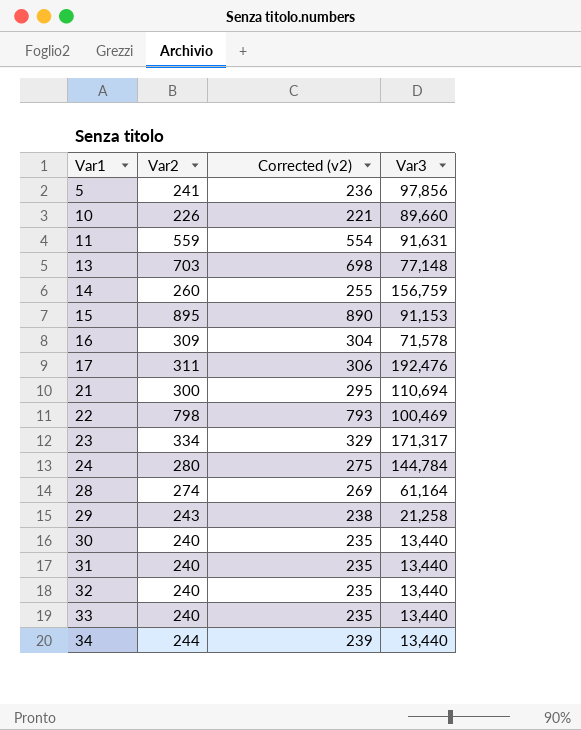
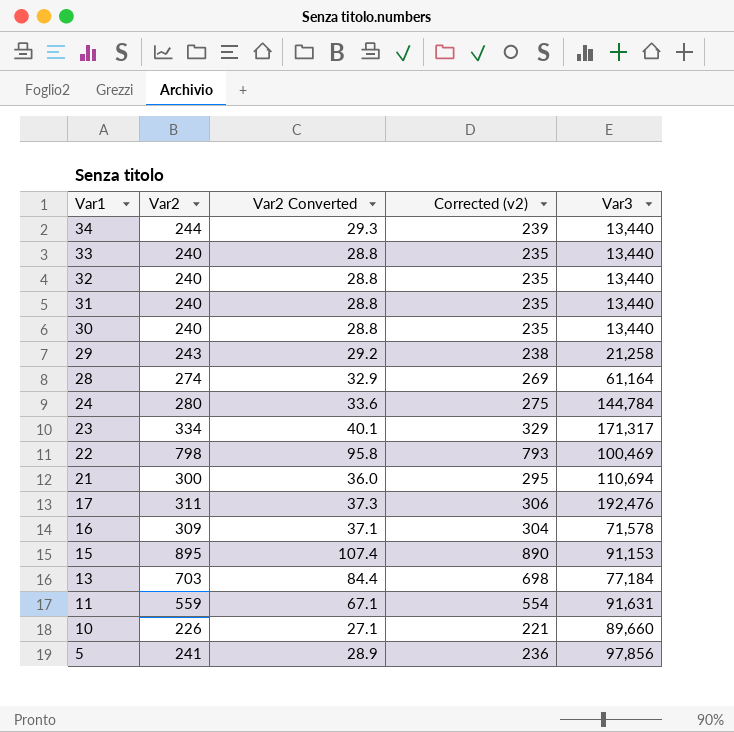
row order: Var1 ascending -> Var1 descending
column Var2 Converted | formula: none -> [Var2] * 0.12
row 14: 260 | 255 | 156,759 -> none
13 | Var3: 77,148 -> 77,184

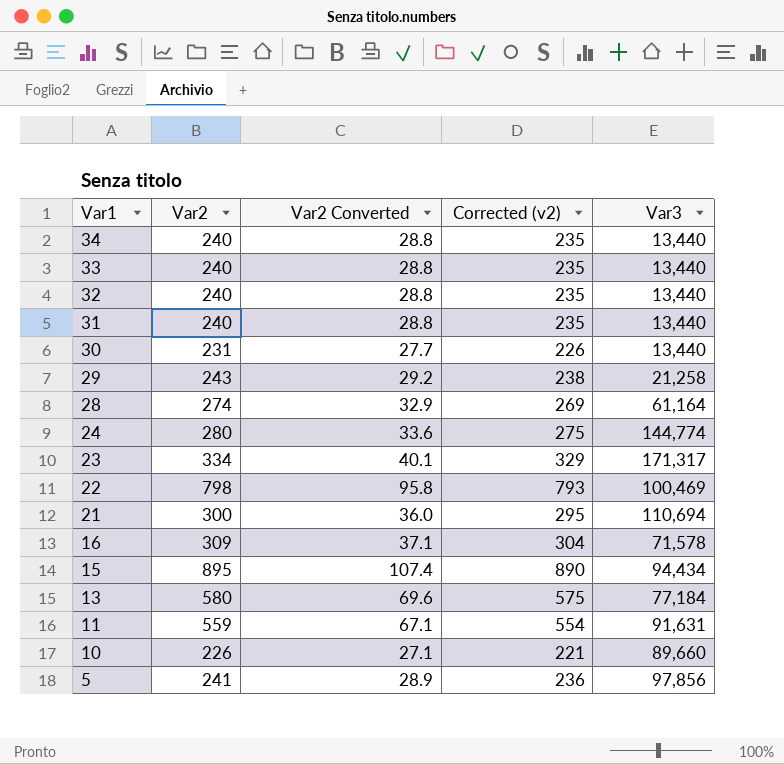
row 17: 311 | 37.3 | 306 | 192,476 -> none
34 | Var2: 244 -> 240
34 | Var2 Converted: 29.3 -> 28.8
34 | Corrected (v2): 239 -> 235
30 | Var2: 240 -> 231
30 | Var2 Converted: 28.8 -> 27.7
30 | Corrected (v2): 235 -> 226
24 | Var3: 144,784 -> 144,774
15 | Var3: 91,153 -> 94,434
13 | Var2: 703 -> 580
13 | Var2 Converted: 84.4 -> 69.6
13 | Corrected (v2): 698 -> 575

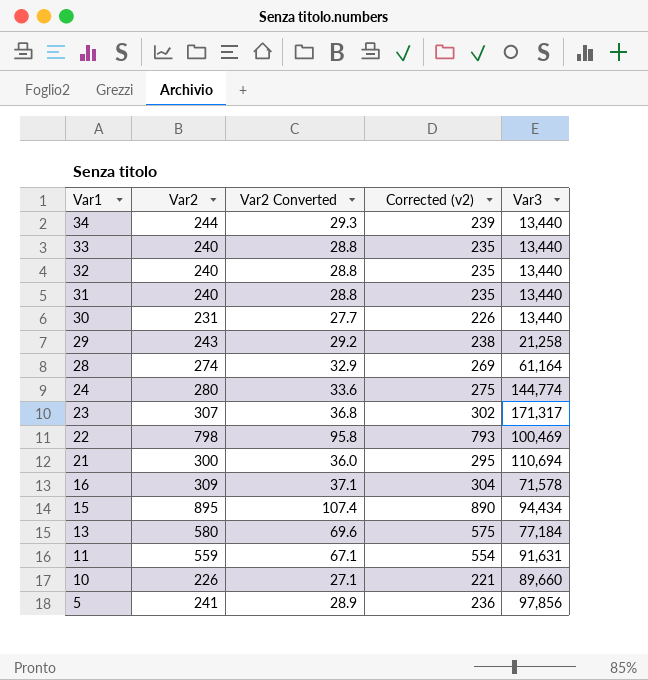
34 | Var2: 240 -> 244
34 | Var2 Converted: 28.8 -> 29.3
34 | Corrected (v2): 235 -> 239
23 | Var2: 334 -> 307
23 | Var2 Converted: 40.1 -> 36.8
23 | Corrected (v2): 329 -> 302

